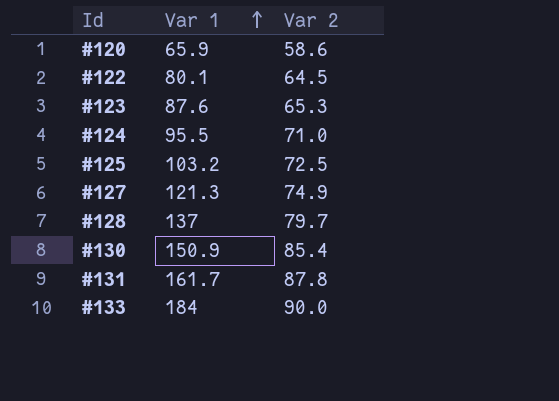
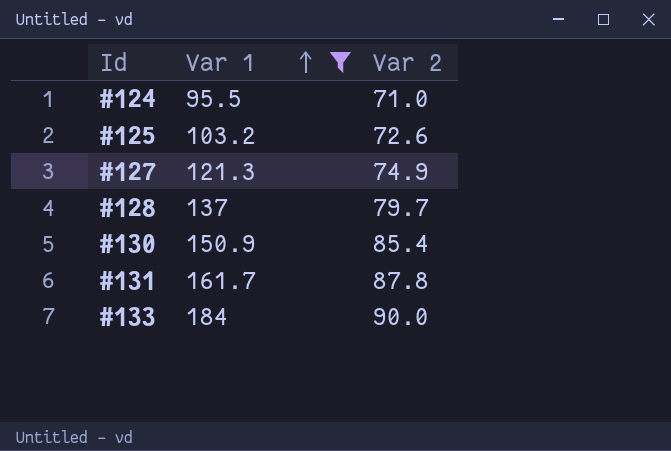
filter: none -> Var 1 >= 95.5
#125 | Var 2: 72.5 -> 72.6

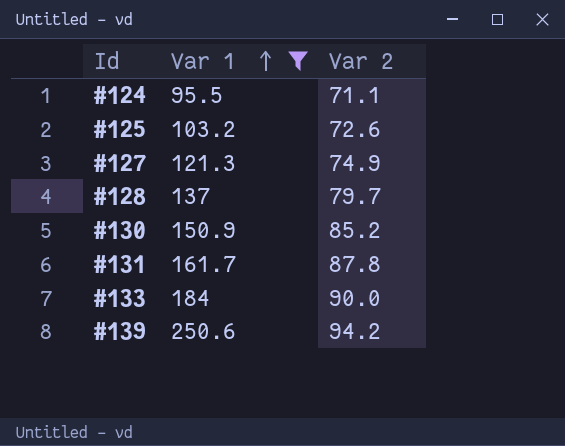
#124 | Var 2: 71.0 -> 71.1
#130 | Var 2: 85.4 -> 85.2
row #139: none -> 250.6 | 94.2

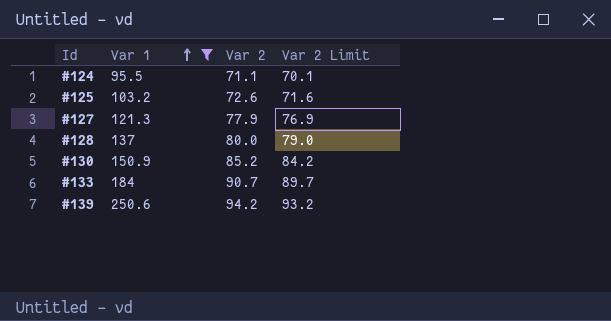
column Var 2 Limit | formula: none -> [Var 2] - 1
row #131: 161.7 | 87.8 -> none
#127 | Var 2: 74.9 -> 77.9
#128 | Var 2: 79.7 -> 80.0
#133 | Var 2: 90.0 -> 90.7

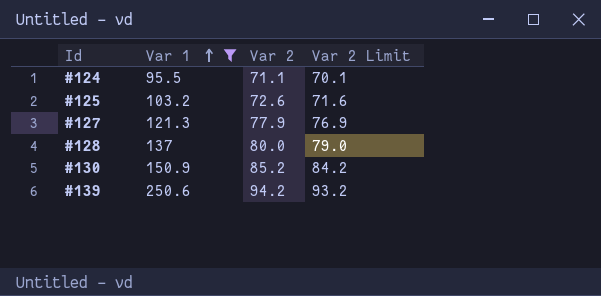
row #133: 184 | 90.7 | 89.7 -> none

